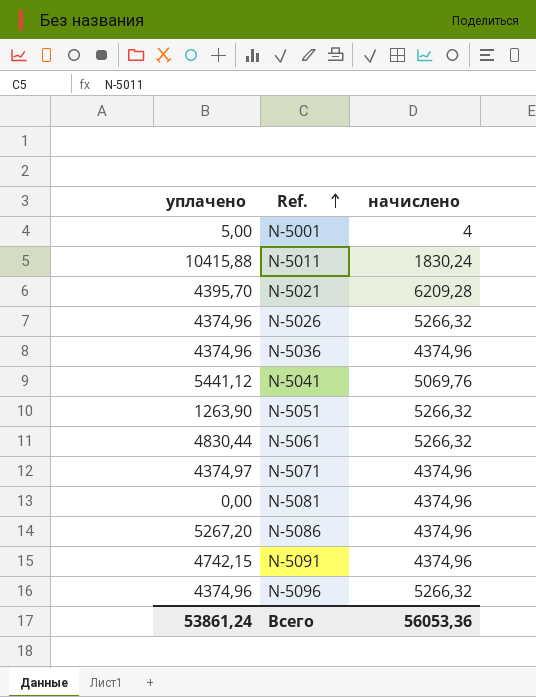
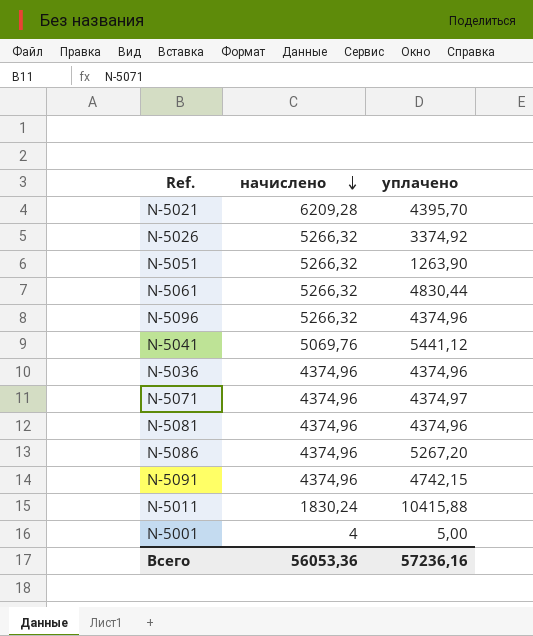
row order: Ref. ascending -> начислено descending
column уплачено | position: 1 -> 3
N-5026 | уплачено: 4374,96 -> 3374,92
N-5081 | уплачено: 0,00 -> 4374,96
Всего | уплачено: 53861,24 -> 57236,16

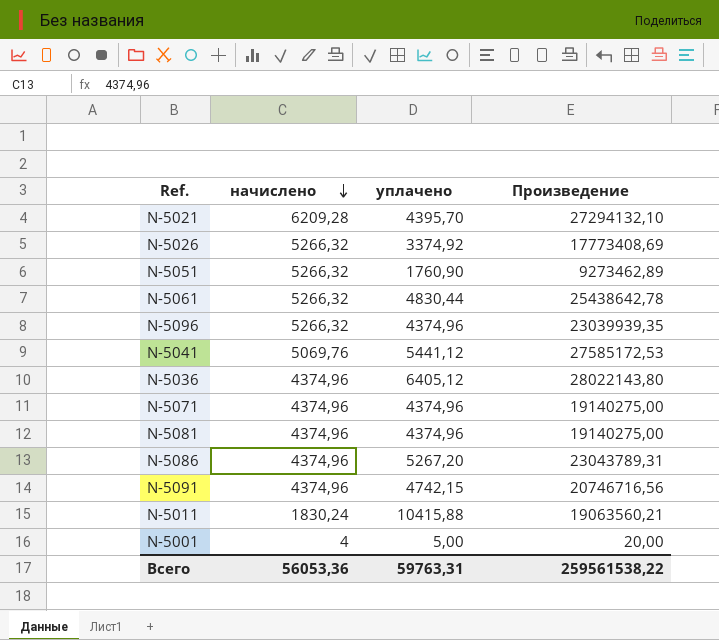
column Произведение | formula: none -> [начислено] * [уплачено]
N-5051 | уплачено: 1263,90 -> 1760,90
N-5036 | уплачено: 4374,96 -> 6405,12
N-5071 | уплачено: 4374,97 -> 4374,96
Всего | уплачено: 57236,16 -> 59763,31

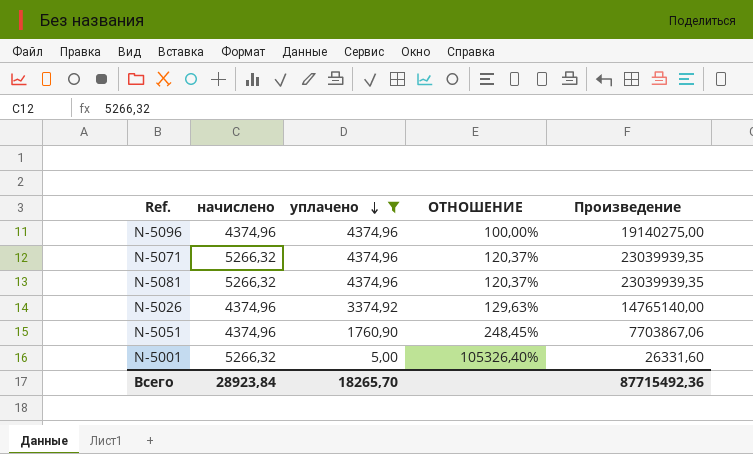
filter: none -> уплачено <= 4374,96
row order: начислено descending -> уплачено descending
column ОТНОШЕНИЕ | formula: none -> [начислено] / [уплачено]
N-5096 | начислено: 5266,32 -> 4374,96
N-5096 | Произведение: 23039939,35 -> 19140275,00
N-5071 | начислено: 4374,96 -> 5266,32
N-5071 | Произведение: 19140275,00 -> 23039939,35
N-5081 | начислено: 4374,96 -> 5266,32
N-5081 | Произведение: 19140275,00 -> 23039939,35
N-5026 | начислено: 5266,32 -> 4374,96
N-5026 | Произведение: 17773408,69 -> 14765140,00
N-5051 | начислено: 5266,32 -> 4374,96
N-5051 | Произведение: 9273462,89 -> 7703867,06
N-5001 | начислено: 4 -> 5266,32
N-5001 | Произведение: 20,00 -> 26331,60
Всего | начислено: 56053,36 -> 28923,84
Всего | уплачено: 59763,31 -> 18265,70
Всего | Произведение: 259561538,22 -> 87715492,36

